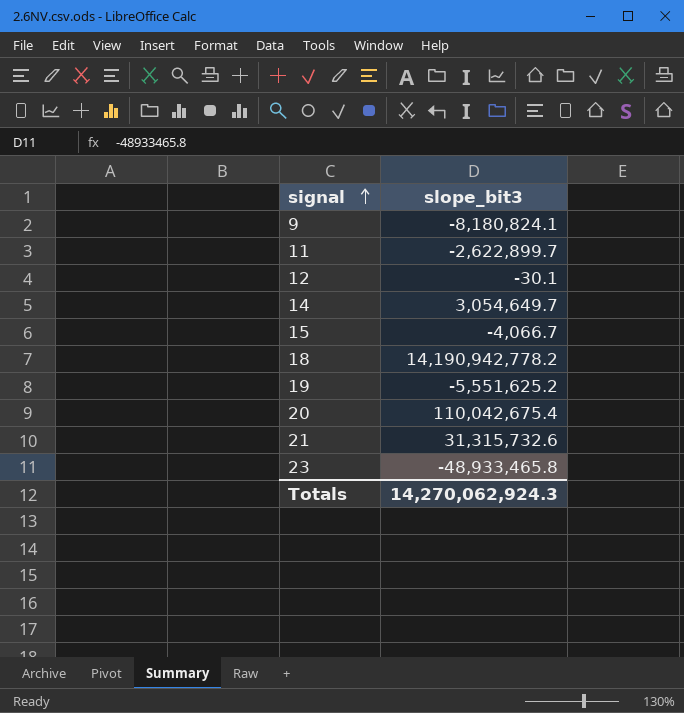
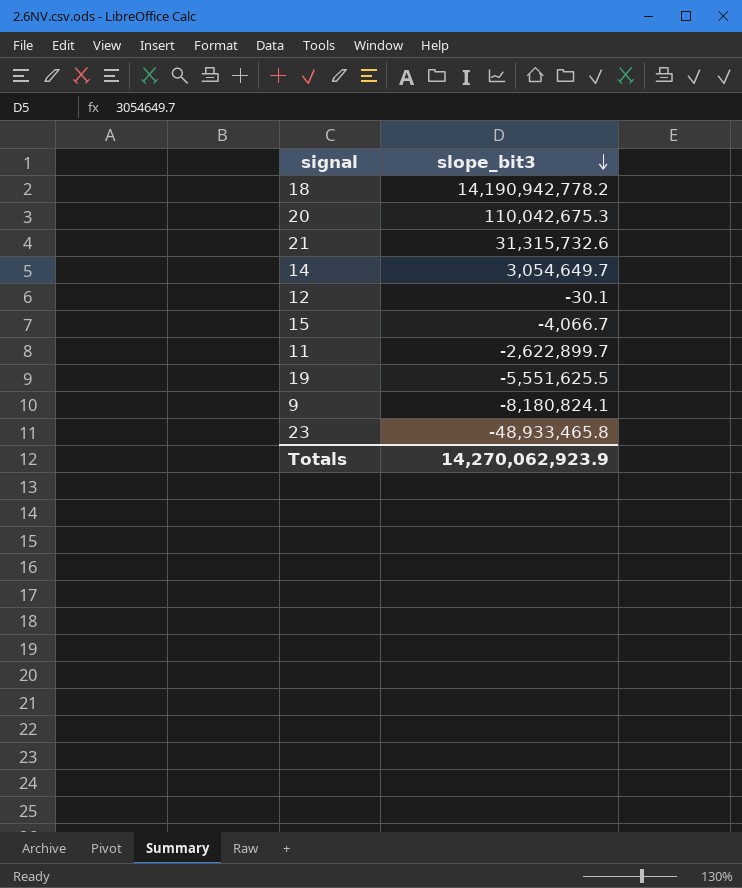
row order: signal ascending -> slope_bit3 descending
20 | slope_bit3: 110,042,675.4 -> 110,042,675.3
19 | slope_bit3: -5,551,625.2 -> -5,551,625.5
Totals | slope_bit3: 14,270,062,924.3 -> 14,270,062,923.9

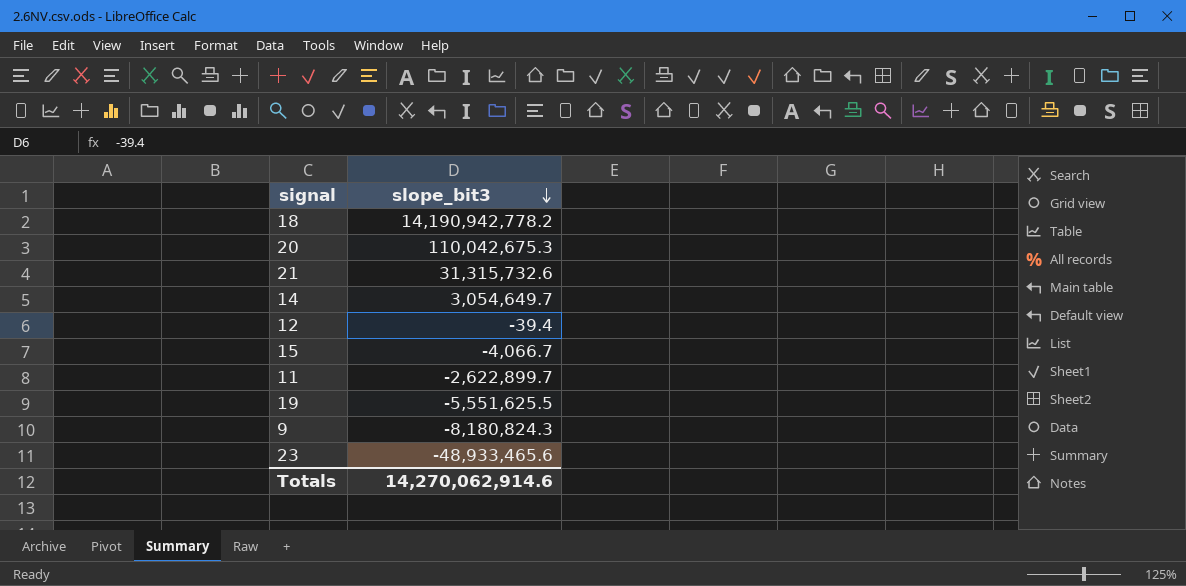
12 | slope_bit3: -30.1 -> -39.4
9 | slope_bit3: -8,180,824.1 -> -8,180,824.3
23 | slope_bit3: -48,933,465.8 -> -48,933,465.6
Totals | slope_bit3: 14,270,062,923.9 -> 14,270,062,914.6

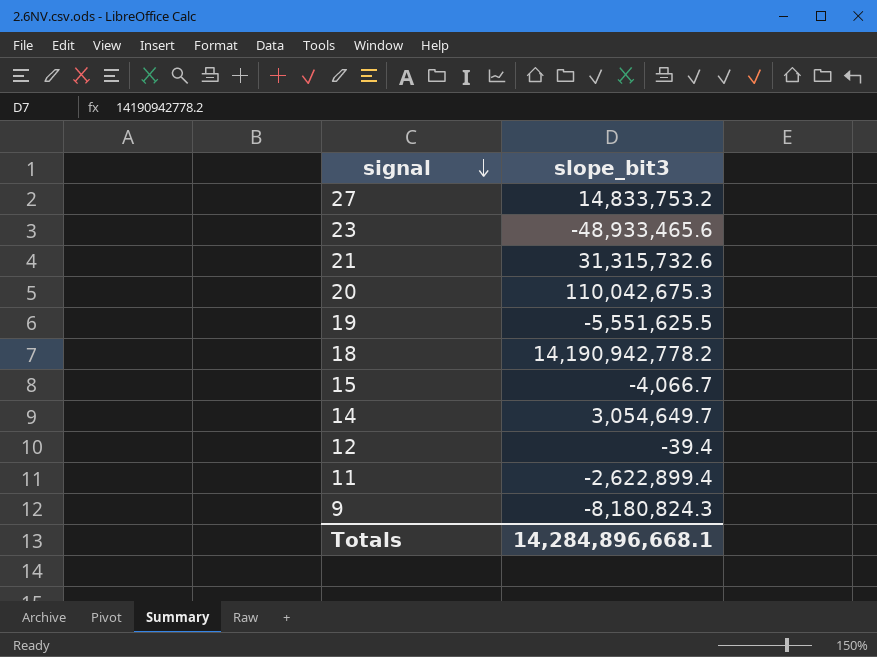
row order: slope_bit3 descending -> signal descending
row 27: none -> 14,833,753.2
11 | slope_bit3: -2,622,899.7 -> -2,622,899.4
Totals | slope_bit3: 14,270,062,914.6 -> 14,284,896,668.1

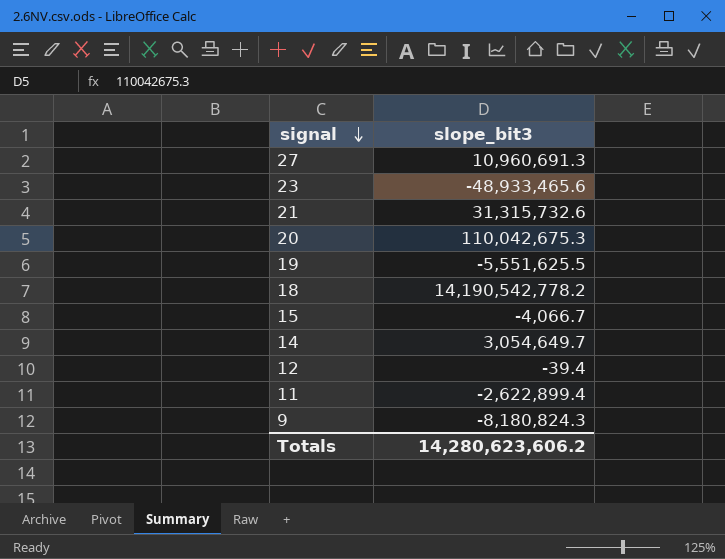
27 | slope_bit3: 14,833,753.2 -> 10,960,691.3
18 | slope_bit3: 14,190,942,778.2 -> 14,190,542,778.2
Totals | slope_bit3: 14,284,896,668.1 -> 14,280,623,606.2

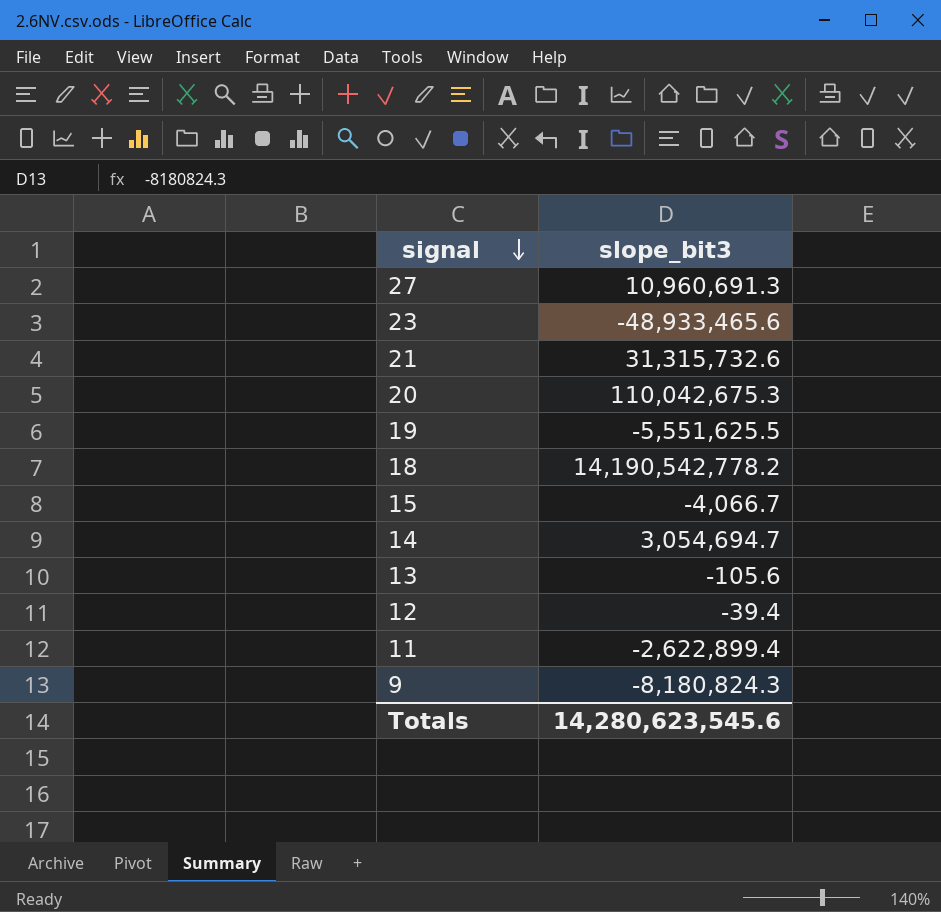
14 | slope_bit3: 3,054,649.7 -> 3,054,694.7
row 13: none -> -105.6
Totals | slope_bit3: 14,280,623,606.2 -> 14,280,623,545.6

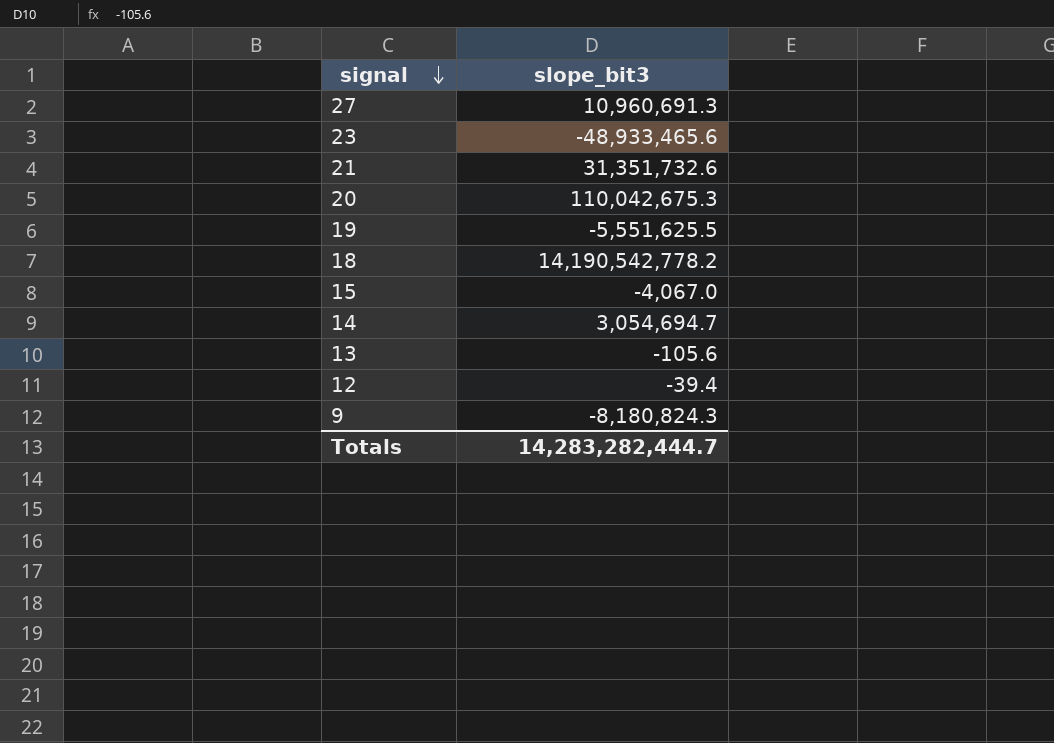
row 11: -2,622,899.4 -> none
21 | slope_bit3: 31,315,732.6 -> 31,351,732.6
15 | slope_bit3: -4,066.7 -> -4,067.0
Totals | slope_bit3: 14,280,623,545.6 -> 14,283,282,444.7

